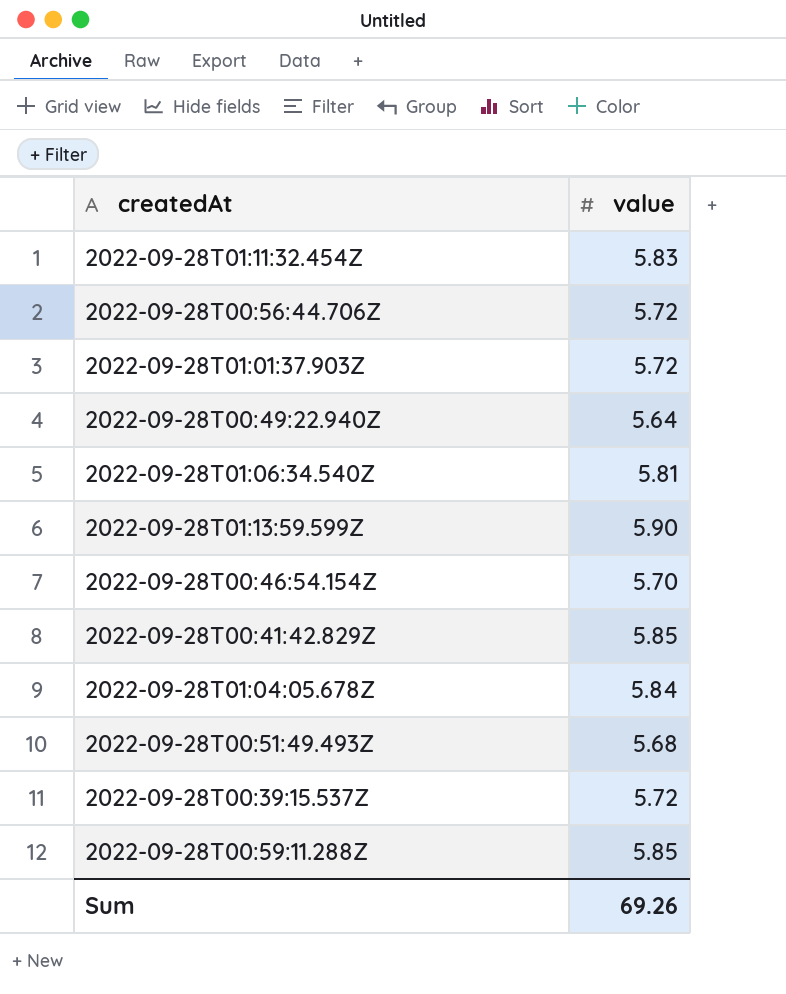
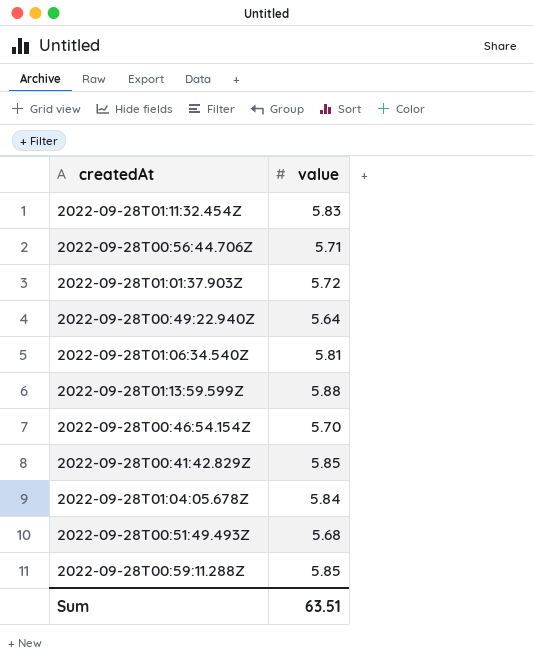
row 2022-09-28T00:39:15.537Z: 5.72 -> none
2022-09-28T00:56:44.706Z | value: 5.72 -> 5.71
2022-09-28T01:13:59.599Z | value: 5.90 -> 5.88
Sum | value: 69.26 -> 63.51

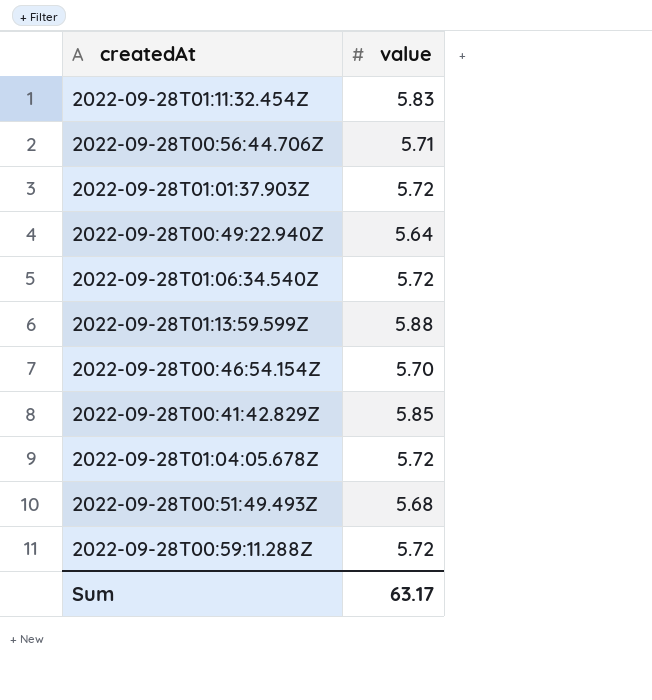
2022-09-28T01:06:34.540Z | value: 5.81 -> 5.72
2022-09-28T01:04:05.678Z | value: 5.84 -> 5.72
2022-09-28T00:59:11.288Z | value: 5.85 -> 5.72
Sum | value: 63.51 -> 63.17

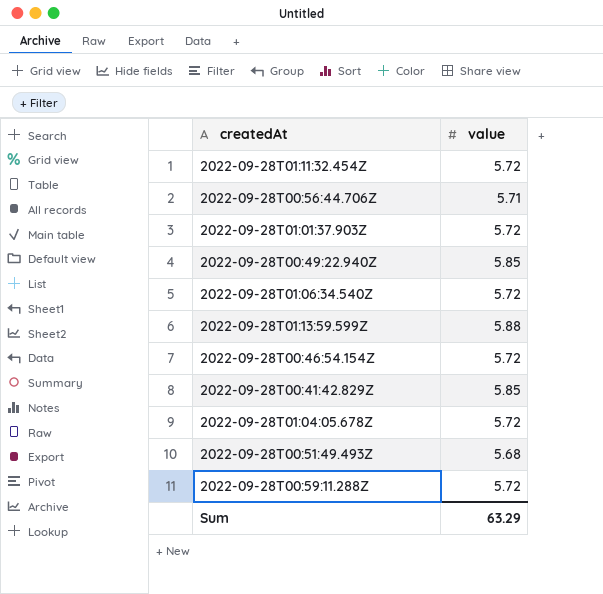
2022-09-28T01:11:32.454Z | value: 5.83 -> 5.72
2022-09-28T00:49:22.940Z | value: 5.64 -> 5.85
2022-09-28T00:46:54.154Z | value: 5.70 -> 5.72
Sum | value: 63.17 -> 63.29

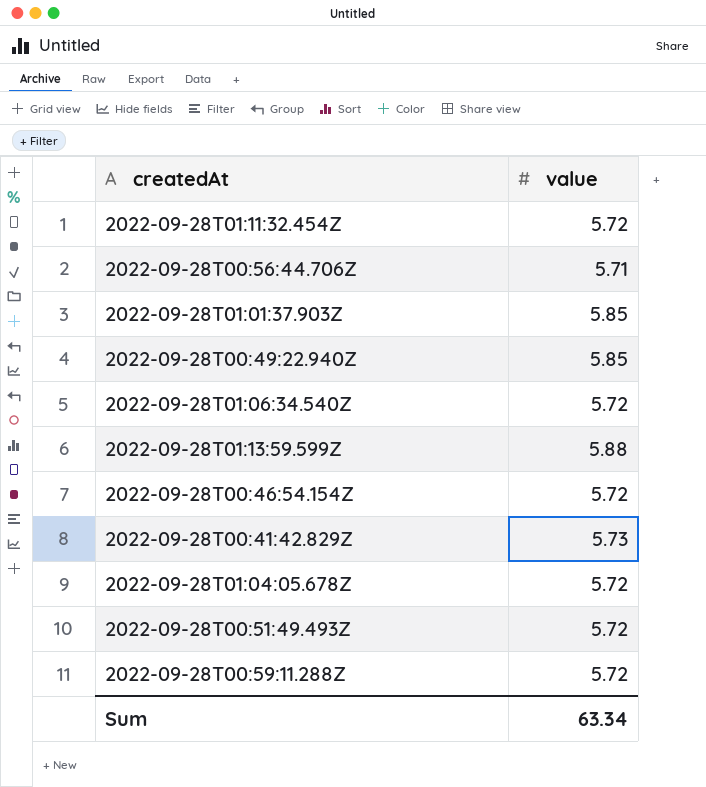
2022-09-28T01:01:37.903Z | value: 5.72 -> 5.85
2022-09-28T00:41:42.829Z | value: 5.85 -> 5.73
2022-09-28T00:51:49.493Z | value: 5.68 -> 5.72
Sum | value: 63.29 -> 63.34

